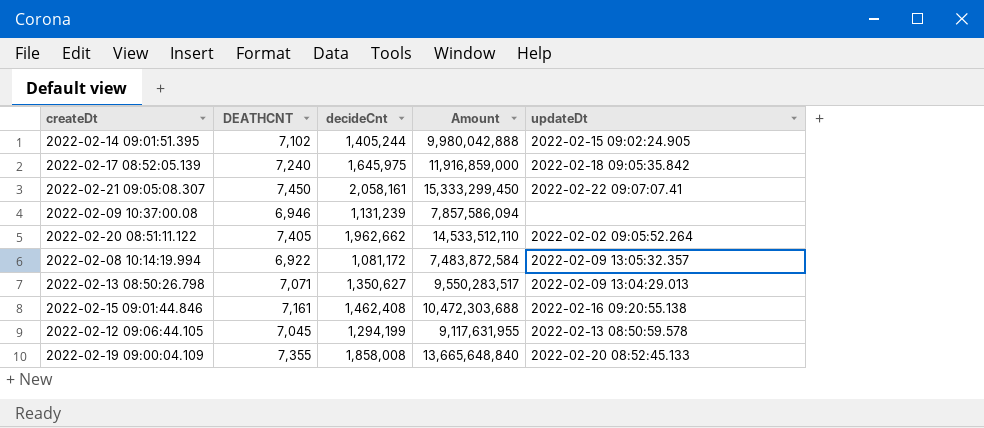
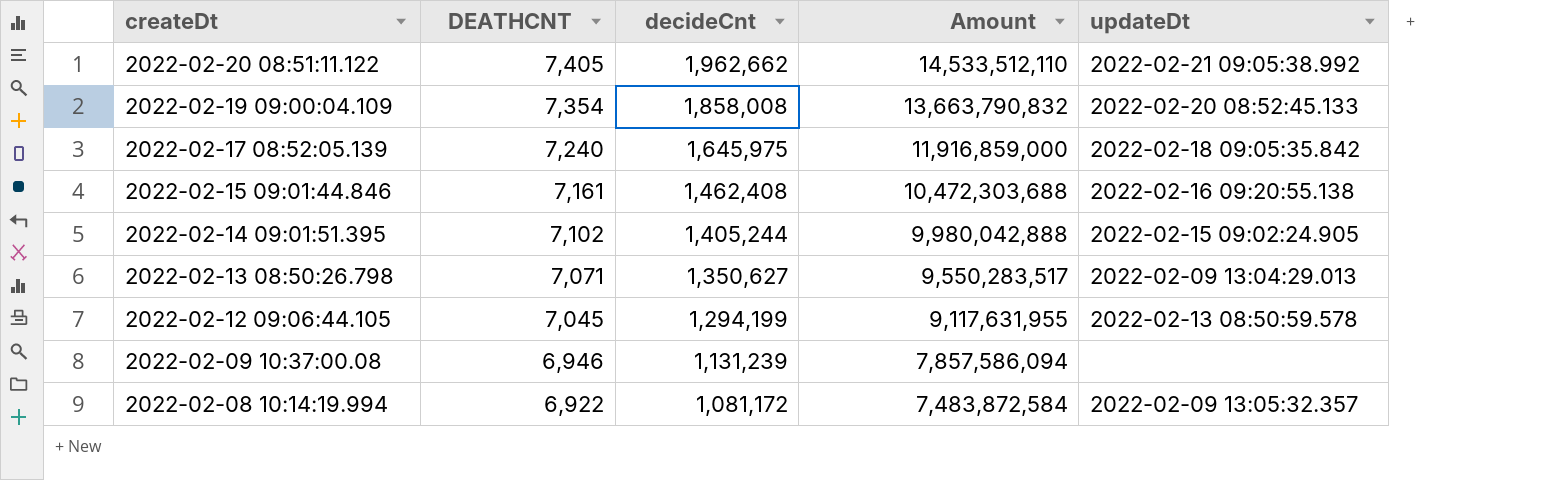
row order: none -> createDt descending
row 2022-02-21 09:05:08.307: 7,450 | 2,058,161 | 15,333,299,450 | 2022-02-22 09:07:07.41 -> none
2022-02-20 08:51:11.122 | updateDt: 2022-02-02 09:05:52.264 -> 2022-02-21 09:05:38.992
2022-02-19 09:00:04.109 | DEATHCNT: 7,355 -> 7,354
2022-02-19 09:00:04.109 | Amount: 13,665,648,840 -> 13,663,790,832

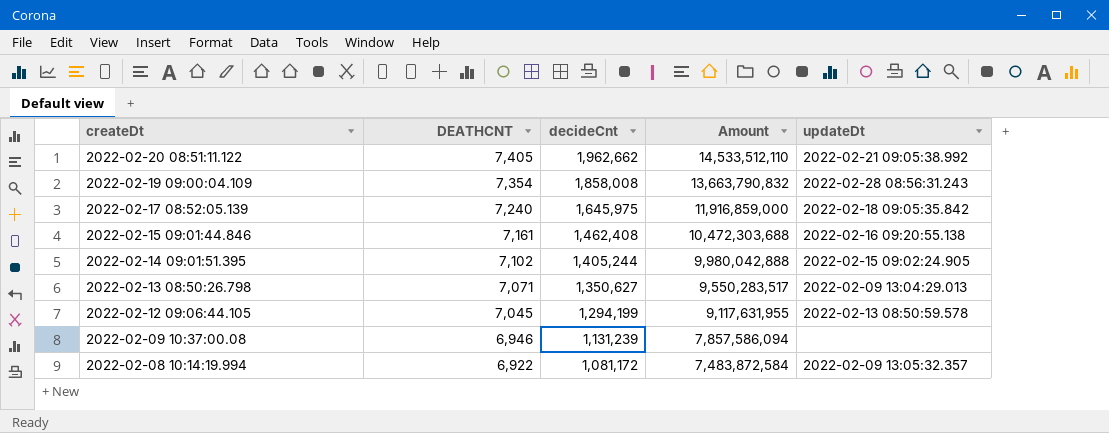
2022-02-19 09:00:04.109 | updateDt: 2022-02-20 08:52:45.133 -> 2022-02-28 08:56:31.243

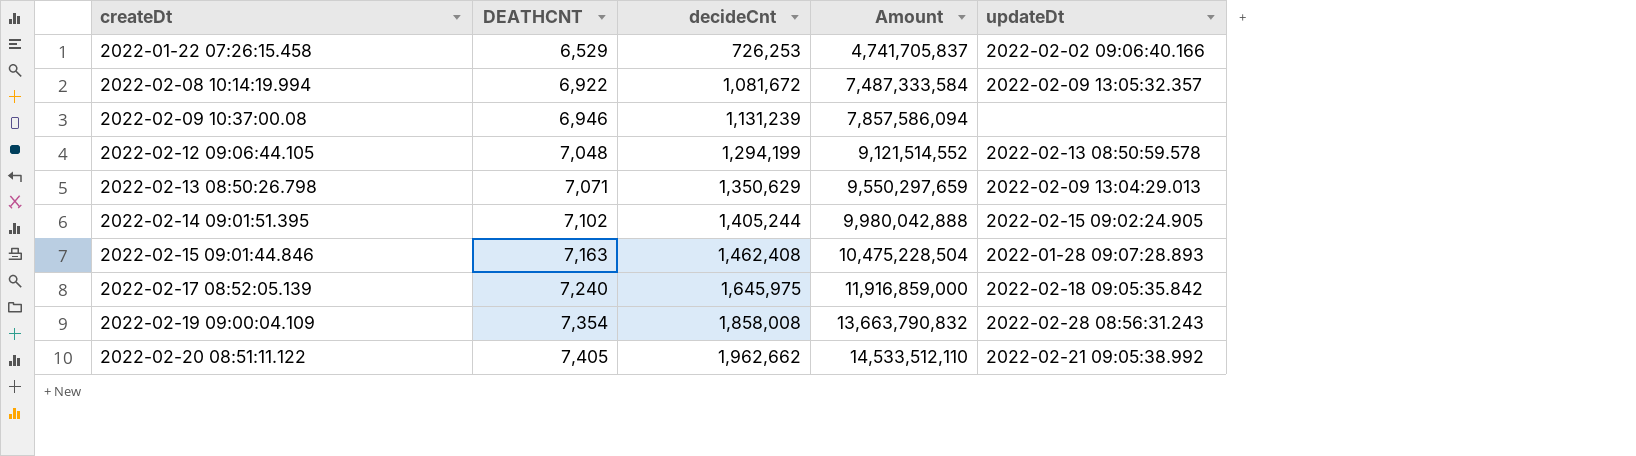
row order: createDt descending -> createDt ascending
row 2022-01-22 07:26:15.458: none -> 6,529 | 726,253 | 4,741,705,837 | 2022-02-02 09:06:40.166
2022-02-08 10:14:19.994 | decideCnt: 1,081,172 -> 1,081,672
2022-02-08 10:14:19.994 | Amount: 7,483,872,584 -> 7,487,333,584
2022-02-12 09:06:44.105 | DEATHCNT: 7,045 -> 7,048
2022-02-12 09:06:44.105 | Amount: 9,117,631,955 -> 9,121,514,552
2022-02-13 08:50:26.798 | decideCnt: 1,350,627 -> 1,350,629
2022-02-13 08:50:26.798 | Amount: 9,550,283,517 -> 9,550,297,659
2022-02-15 09:01:44.846 | DEATHCNT: 7,161 -> 7,163
2022-02-15 09:01:44.846 | Amount: 10,472,303,688 -> 10,475,228,504
2022-02-15 09:01:44.846 | updateDt: 2022-02-16 09:20:55.138 -> 2022-01-28 09:07:28.893

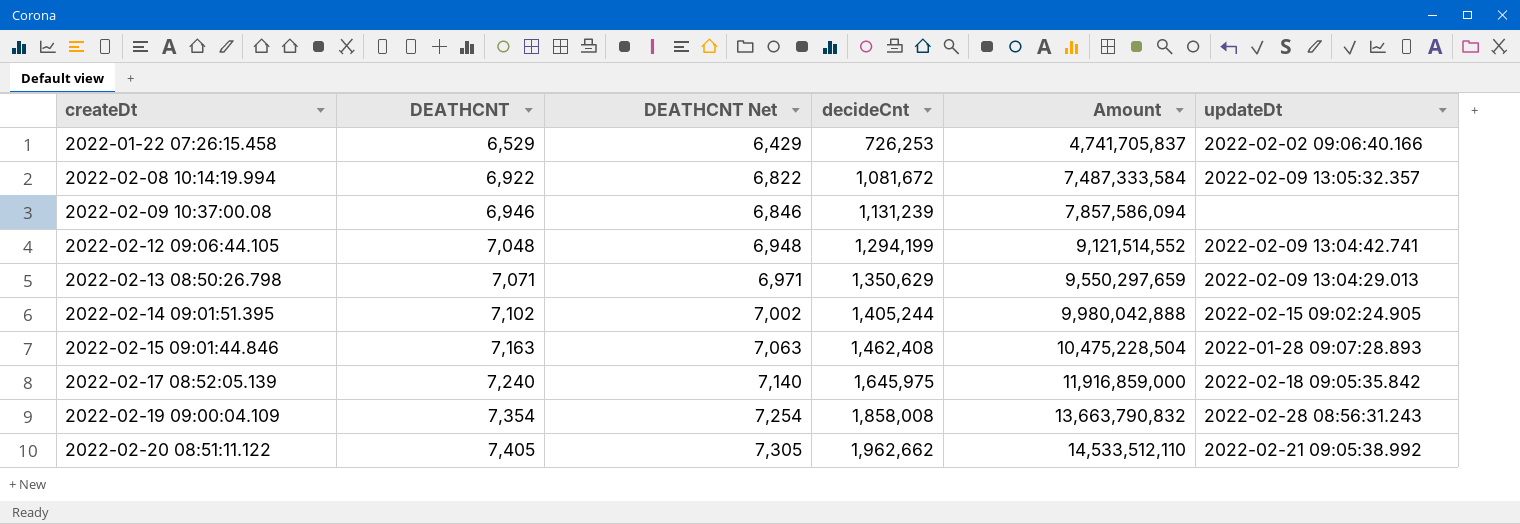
column DEATHCNT Net | formula: none -> [DEATHCNT] - 100
2022-02-12 09:06:44.105 | updateDt: 2022-02-13 08:50:59.578 -> 2022-02-09 13:04:42.741

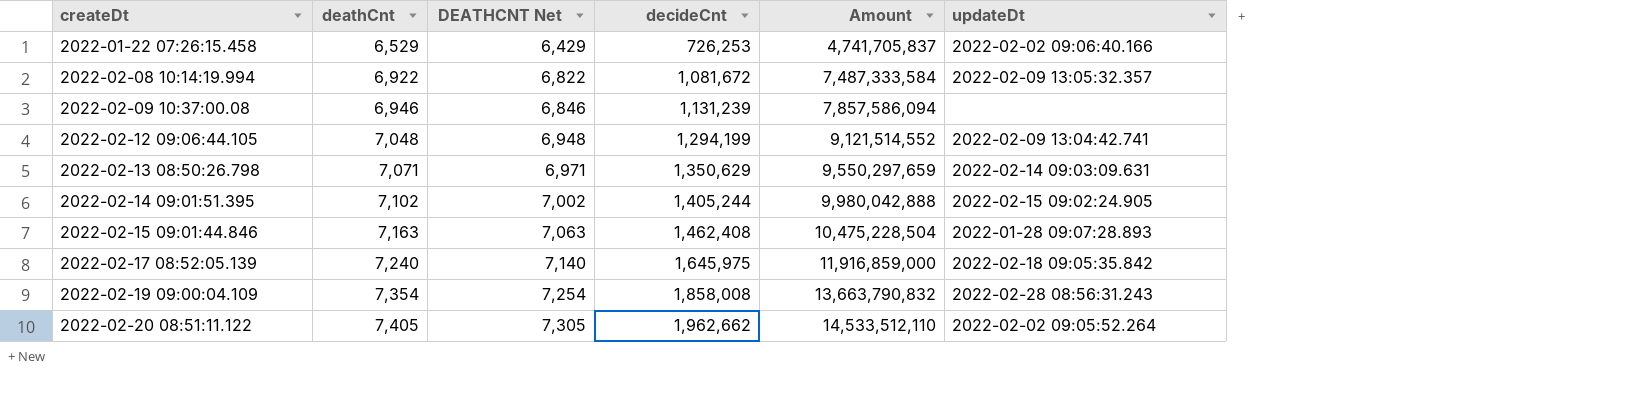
column name: DEATHCNT -> deathCnt
2022-02-13 08:50:26.798 | updateDt: 2022-02-09 13:04:29.013 -> 2022-02-14 09:03:09.631
2022-02-20 08:51:11.122 | updateDt: 2022-02-21 09:05:38.992 -> 2022-02-02 09:05:52.264

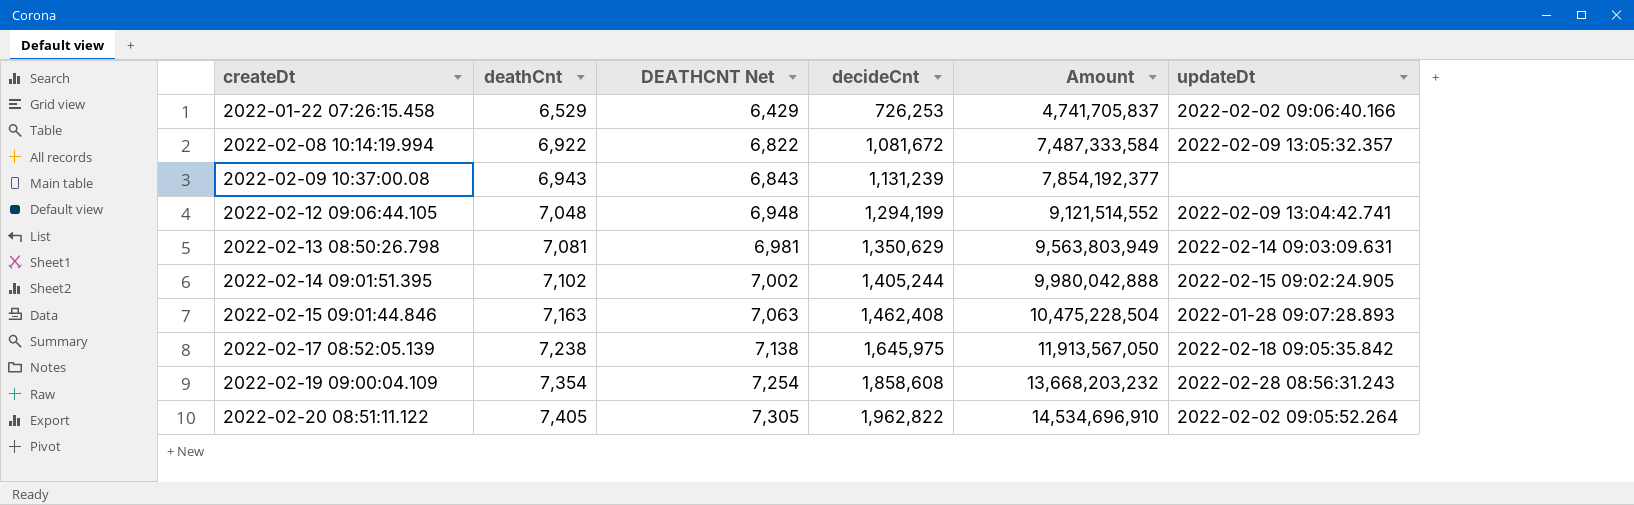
2022-02-09 10:37:00.08 | deathCnt: 6,946 -> 6,943
2022-02-09 10:37:00.08 | DEATHCNT Net: 6,846 -> 6,843
2022-02-09 10:37:00.08 | Amount: 7,857,586,094 -> 7,854,192,377
2022-02-13 08:50:26.798 | deathCnt: 7,071 -> 7,081
2022-02-13 08:50:26.798 | DEATHCNT Net: 6,971 -> 6,981
2022-02-13 08:50:26.798 | Amount: 9,550,297,659 -> 9,563,803,949
2022-02-17 08:52:05.139 | deathCnt: 7,240 -> 7,238
2022-02-17 08:52:05.139 | DEATHCNT Net: 7,140 -> 7,138
2022-02-17 08:52:05.139 | Amount: 11,916,859,000 -> 11,913,567,050
2022-02-19 09:00:04.109 | decideCnt: 1,858,008 -> 1,858,608
2022-02-19 09:00:04.109 | Amount: 13,663,790,832 -> 13,668,203,232
2022-02-20 08:51:11.122 | decideCnt: 1,962,662 -> 1,962,822
2022-02-20 08:51:11.122 | Amount: 14,533,512,110 -> 14,534,696,910

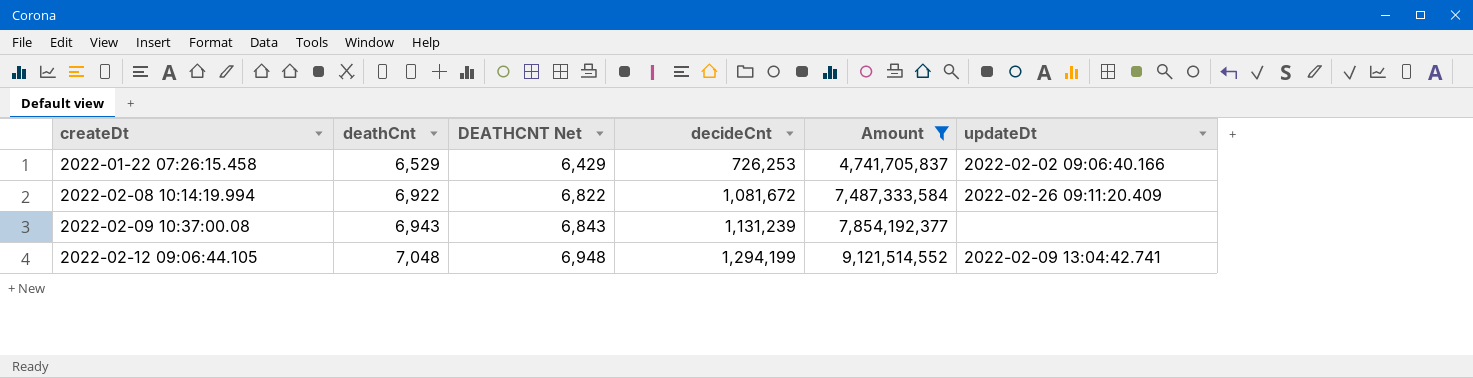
filter: none -> Amount <= 9,121,514,552
2022-02-08 10:14:19.994 | updateDt: 2022-02-09 13:05:32.357 -> 2022-02-26 09:11:20.409

